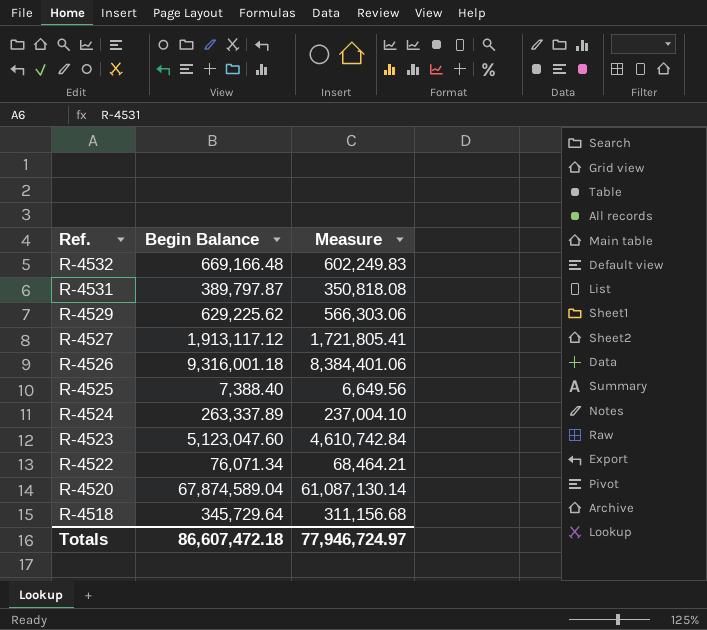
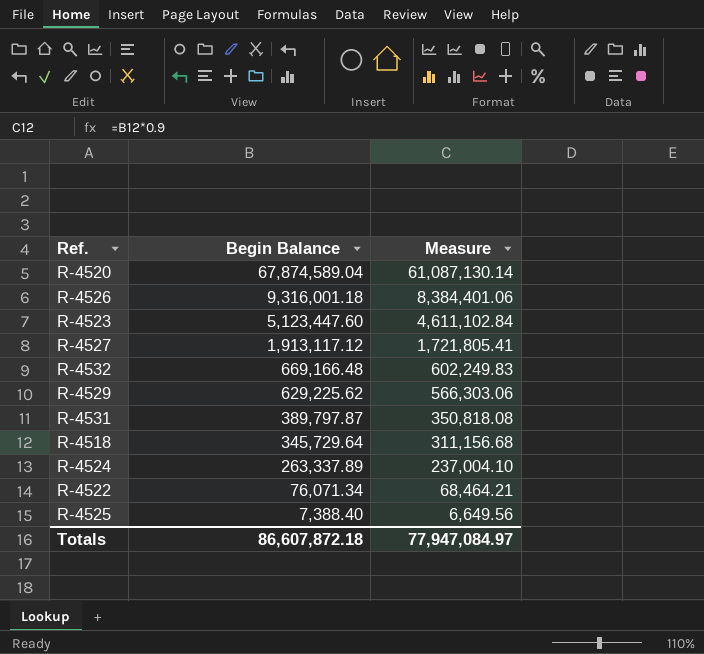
row order: Ref. descending -> Begin Balance descending
R-4523 | Begin Balance: 5,123,047.60 -> 5,123,447.60
R-4523 | Measure: 4,610,742.84 -> 4,611,102.84
Totals | Begin Balance: 86,607,472.18 -> 86,607,872.18
Totals | Measure: 77,946,724.97 -> 77,947,084.97

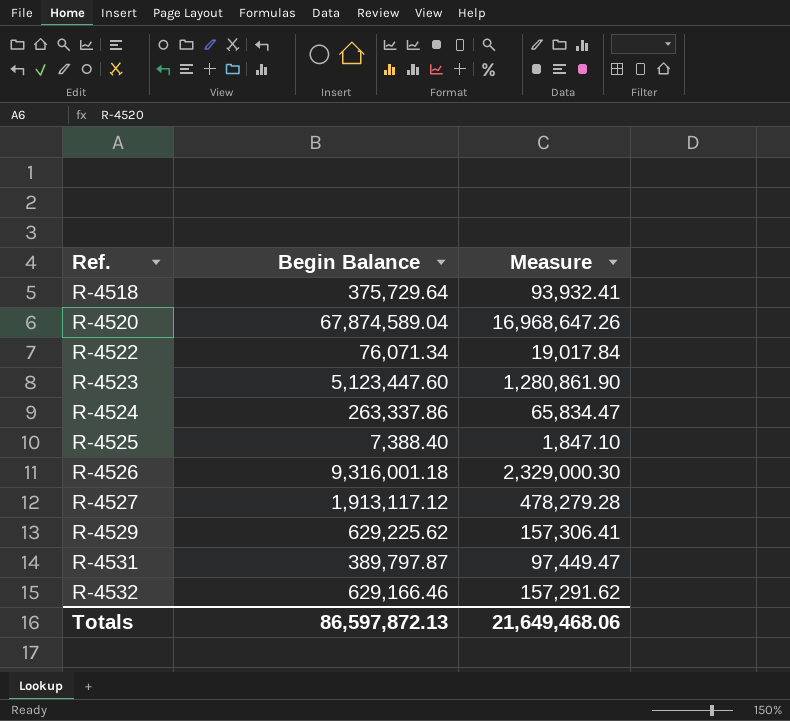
row order: Begin Balance descending -> Ref. ascending
column Measure | formula: [Begin Balance] * 0.9 -> [Begin Balance] * 0.25
R-4518 | Begin Balance: 345,729.64 -> 375,729.64
R-4524 | Begin Balance: 263,337.89 -> 263,337.86
R-4532 | Begin Balance: 669,166.48 -> 629,166.46
Totals | Begin Balance: 86,607,872.18 -> 86,597,872.13
Totals | Measure: 77,947,084.97 -> 21,649,468.06

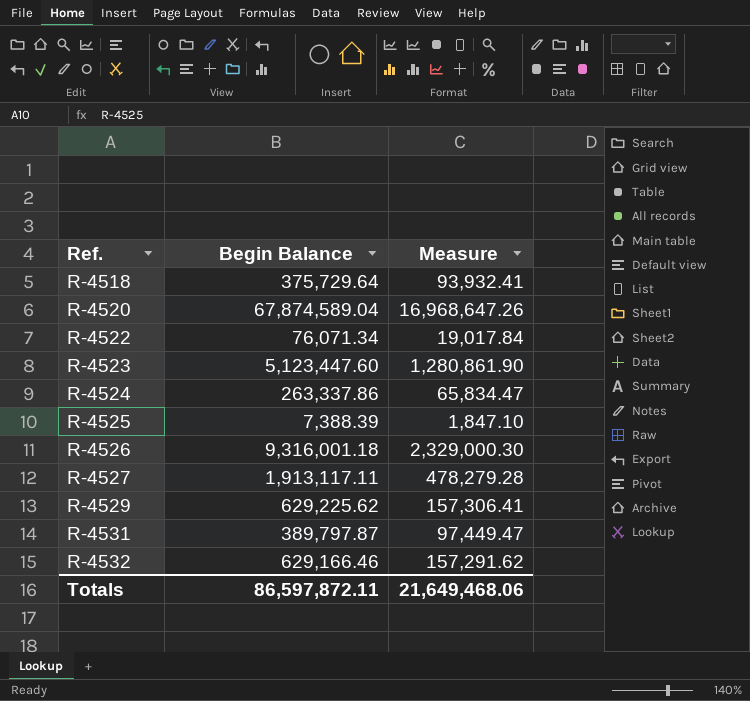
R-4525 | Begin Balance: 7,388.40 -> 7,388.39
R-4527 | Begin Balance: 1,913,117.12 -> 1,913,117.11
Totals | Begin Balance: 86,597,872.13 -> 86,597,872.11

